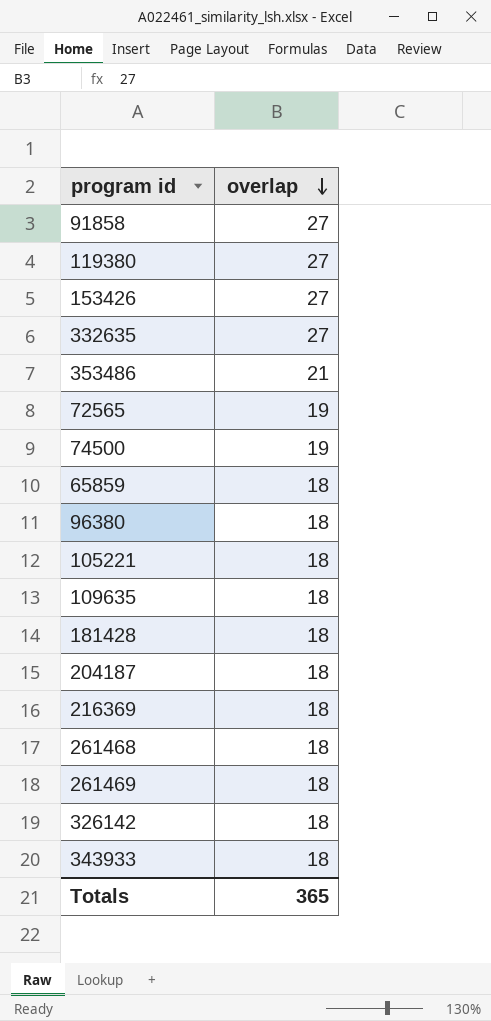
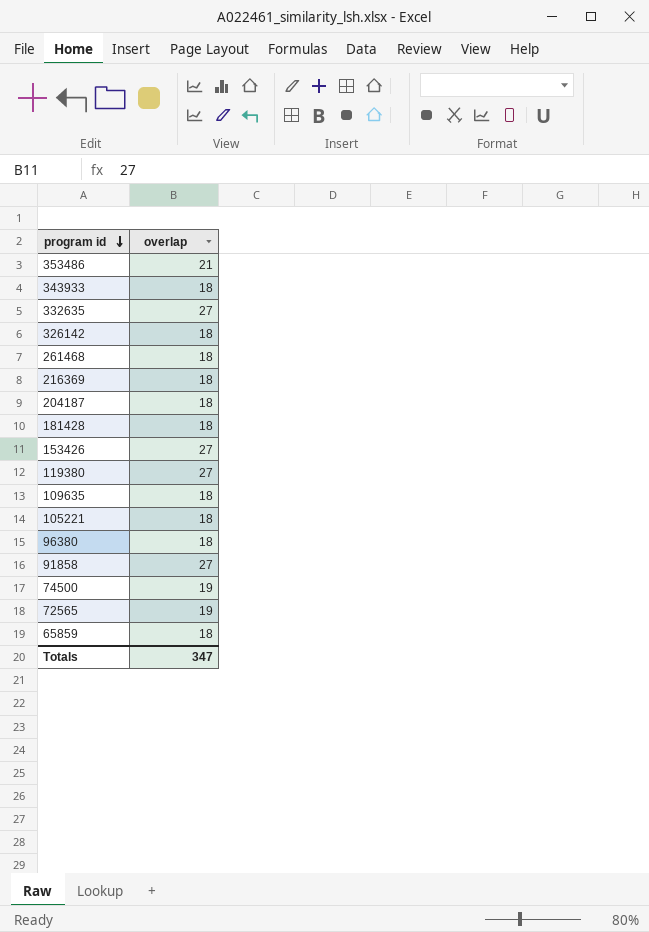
row order: overlap descending -> program id descending
row 261469: 18 -> none
Totals | overlap: 365 -> 347

